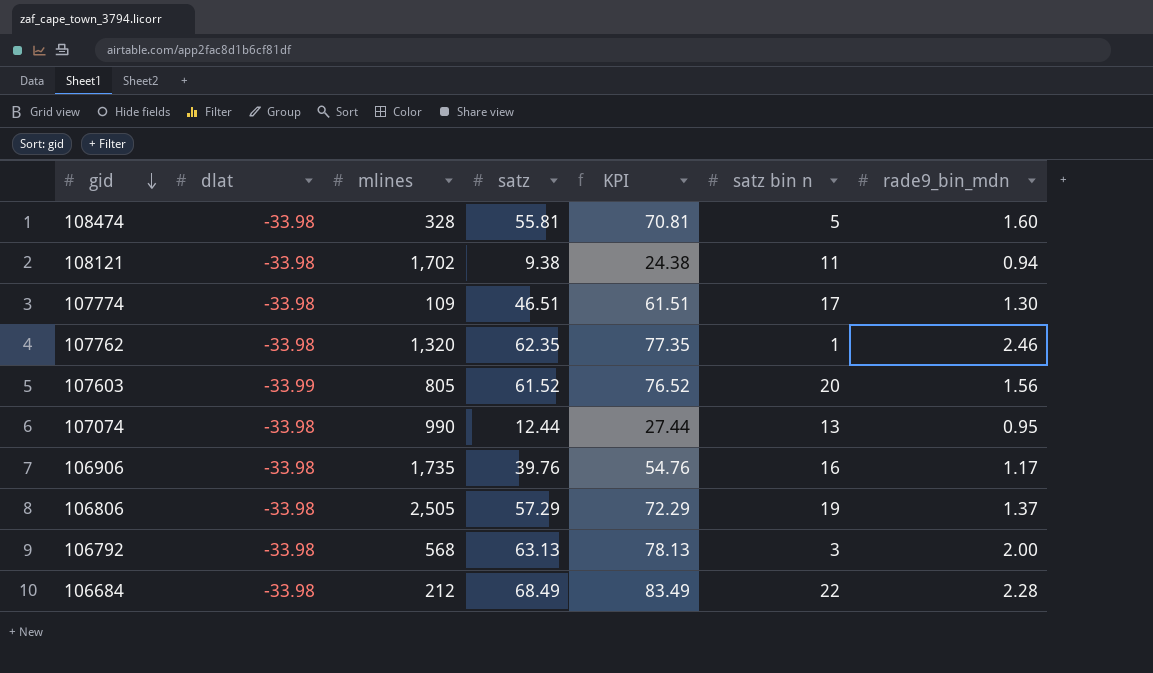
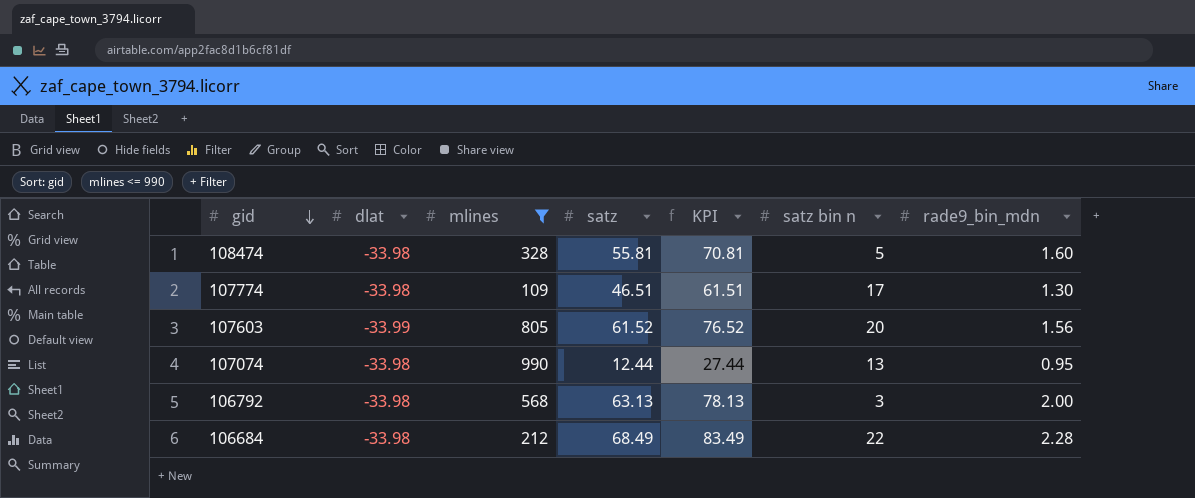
filter: none -> mlines <= 990

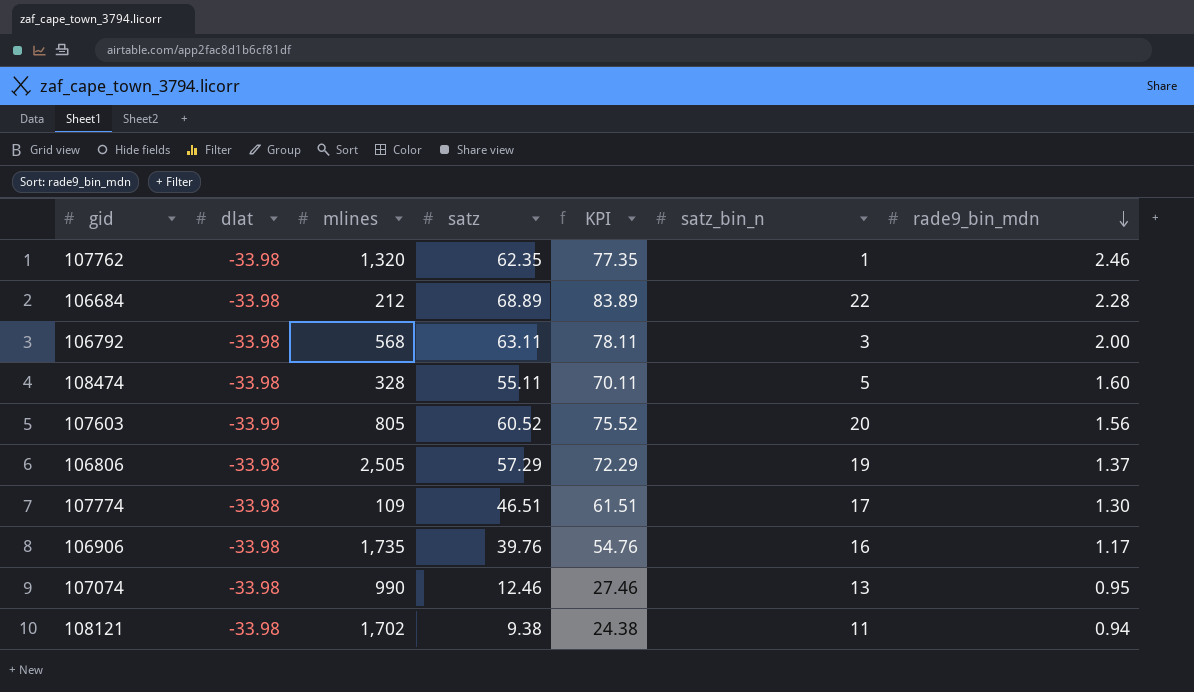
filter: mlines <= 990 -> none
row order: gid descending -> rade9_bin_mdn descending
column name: satz bin n -> satz_bin_n
106684 | satz: 68.49 -> 68.89
106684 | KPI: 83.49 -> 83.89
106792 | satz: 63.13 -> 63.11
106792 | KPI: 78.13 -> 78.11
108474 | satz: 55.81 -> 55.11
108474 | KPI: 70.81 -> 70.11
107603 | satz: 61.52 -> 60.52
107603 | KPI: 76.52 -> 75.52
107074 | satz: 12.44 -> 12.46
107074 | KPI: 27.44 -> 27.46

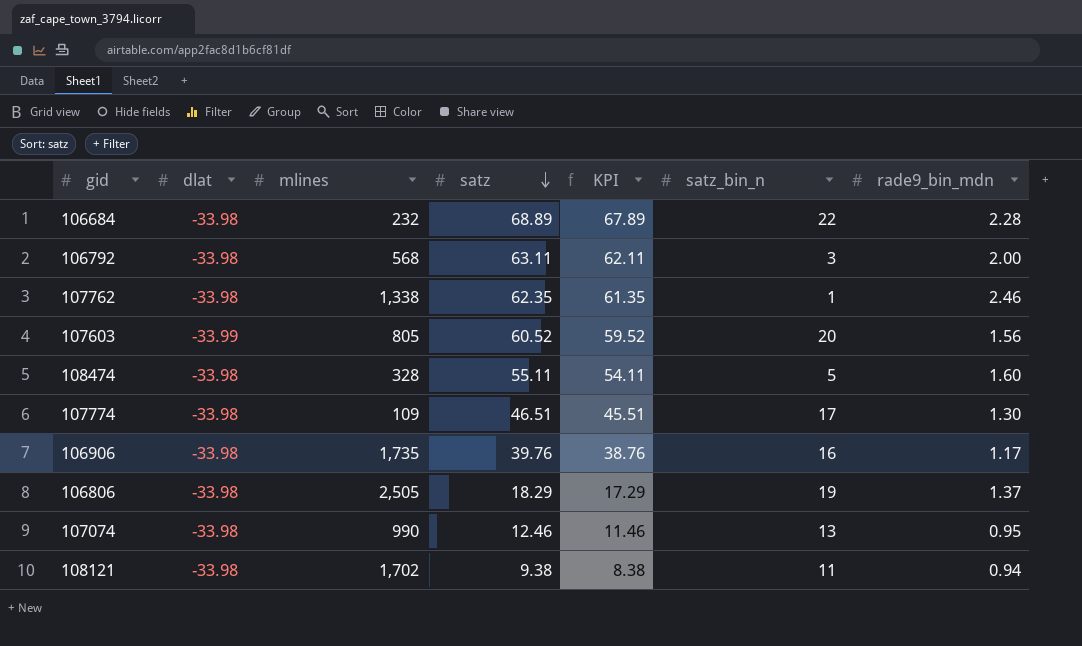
row order: rade9_bin_mdn descending -> satz descending
column KPI | formula: [satz] + 15 -> [satz] - 1
106684 | mlines: 212 -> 232
107762 | mlines: 1,320 -> 1,338
106806 | satz: 57.29 -> 18.29

